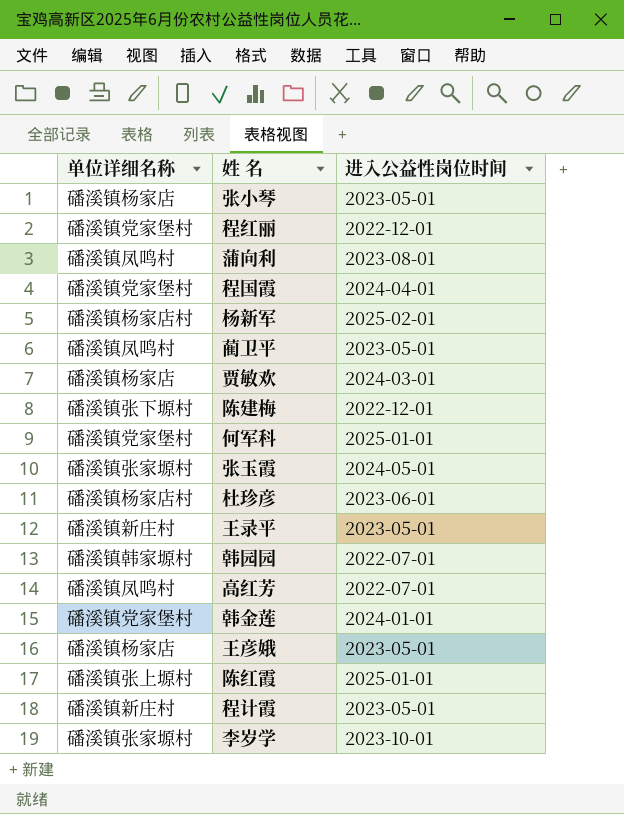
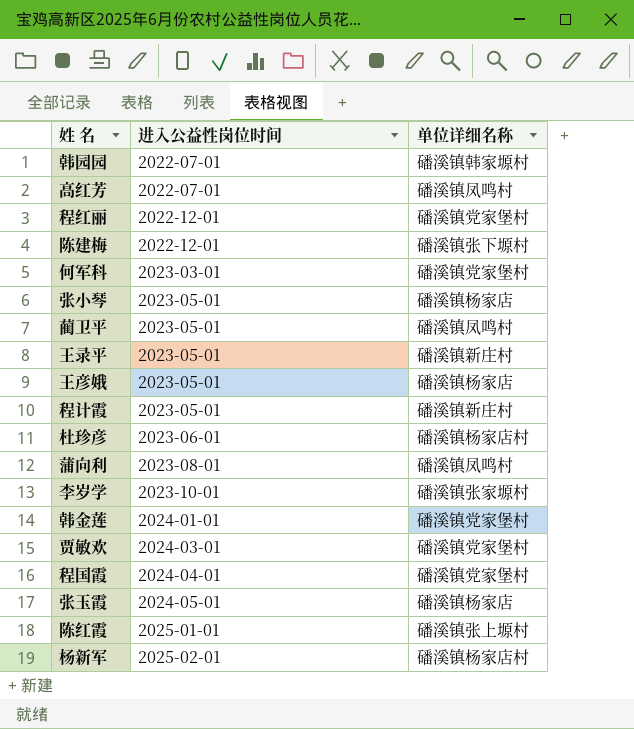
row order: none -> 进入公益性岗位时间 ascending
column 单位详细名称 | position: 1 -> 3
何军科 | 进入公益性岗位时间: 2025-01-01 -> 2023-03-01
贾敏欢 | 单位详细名称: 磻溪镇杨家店 -> 磻溪镇党家堡村
张玉霞 | 单位详细名称: 磻溪镇张家塬村 -> 磻溪镇杨家店

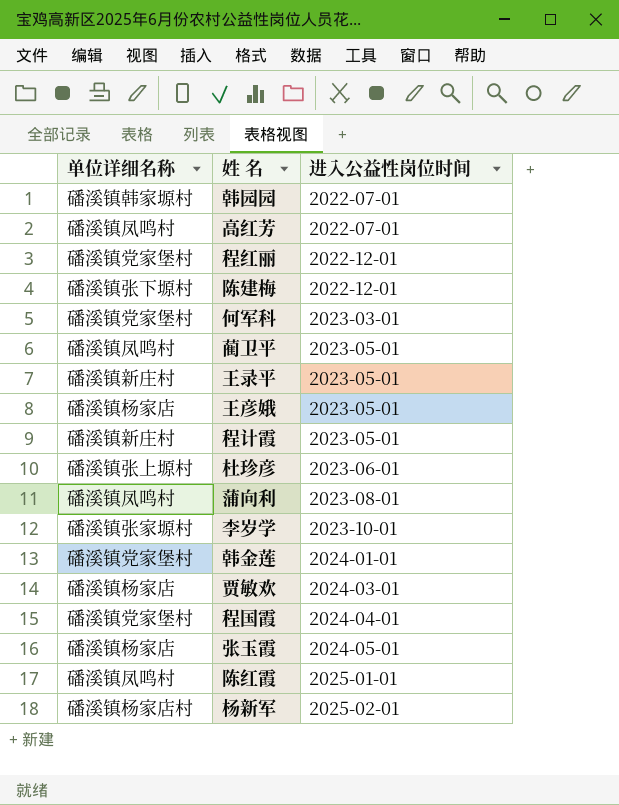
column 单位详细名称 | position: 3 -> 1
row 张小琴: 2023-05-01 | 磻溪镇杨家店 -> none
杜珍彦 | 单位详细名称: 磻溪镇杨家店村 -> 磻溪镇张上塬村
贾敏欢 | 单位详细名称: 磻溪镇党家堡村 -> 磻溪镇杨家店
陈红霞 | 单位详细名称: 磻溪镇张上塬村 -> 磻溪镇凤鸣村

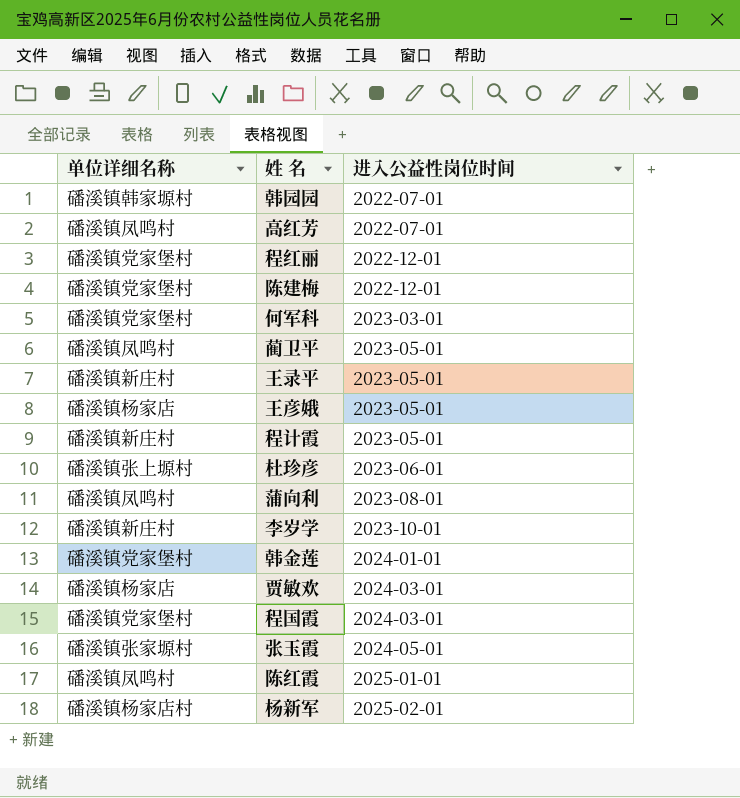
陈建梅 | 单位详细名称: 磻溪镇张下塬村 -> 磻溪镇党家堡村
李岁学 | 单位详细名称: 磻溪镇张家塬村 -> 磻溪镇新庄村
程国霞 | 进入公益性岗位时间: 2024-04-01 -> 2024-03-01
张玉霞 | 单位详细名称: 磻溪镇杨家店 -> 磻溪镇张家塬村

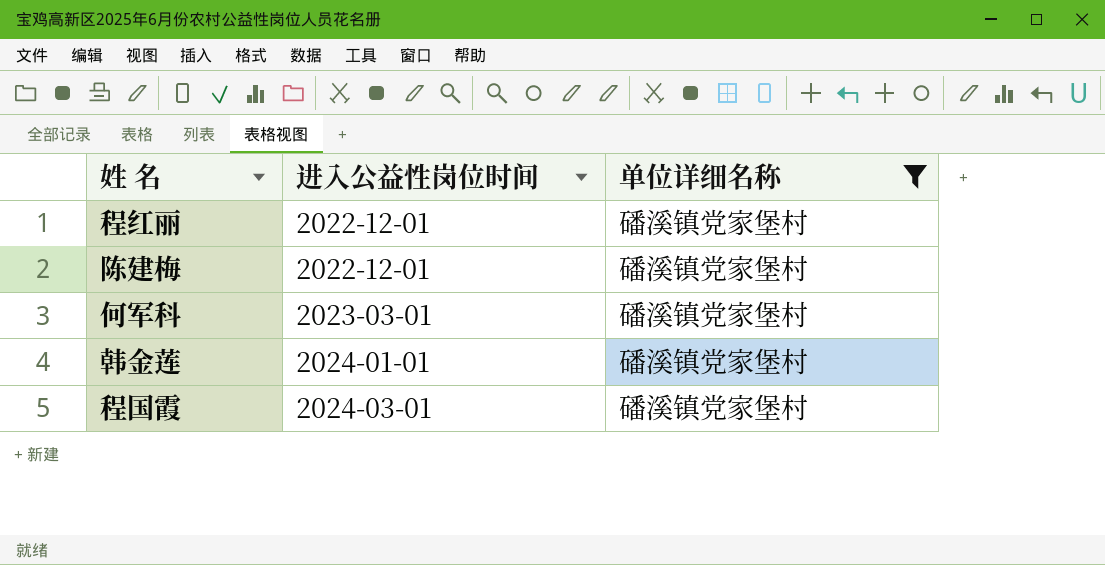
filter: none -> 单位详细名称 = 磻溪镇党家堡村
column 单位详细名称 | position: 1 -> 3

